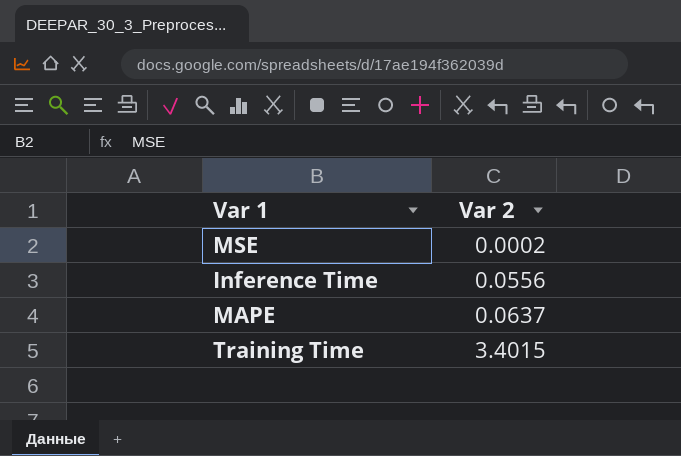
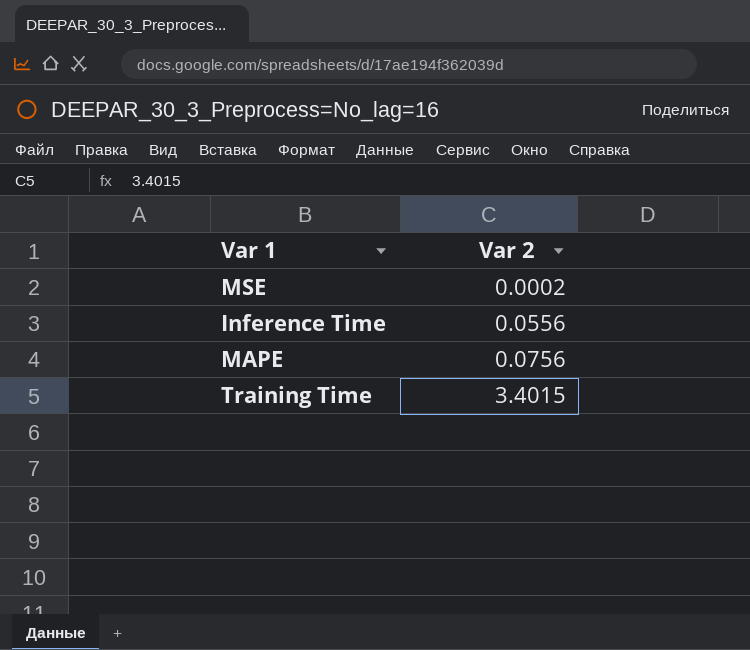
MAPE | Var 2: 0.0637 -> 0.0756

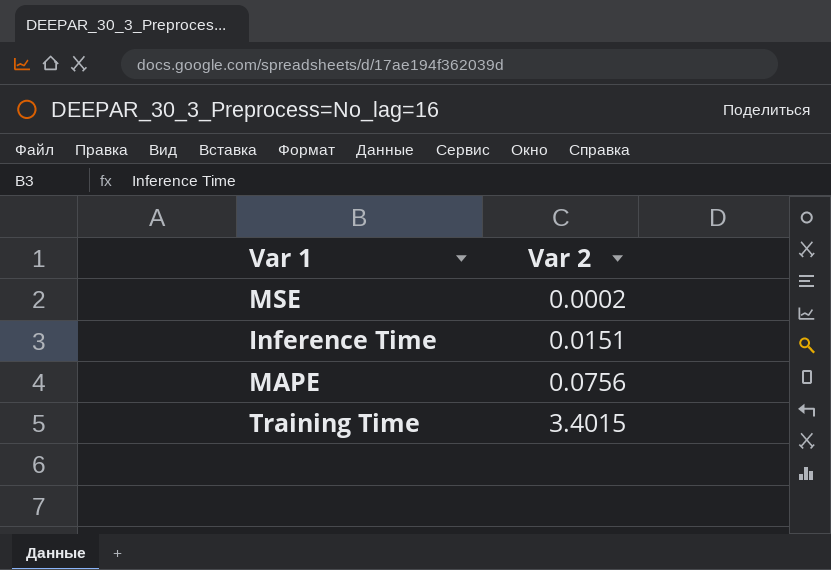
Inference Time | Var 2: 0.0556 -> 0.0151

